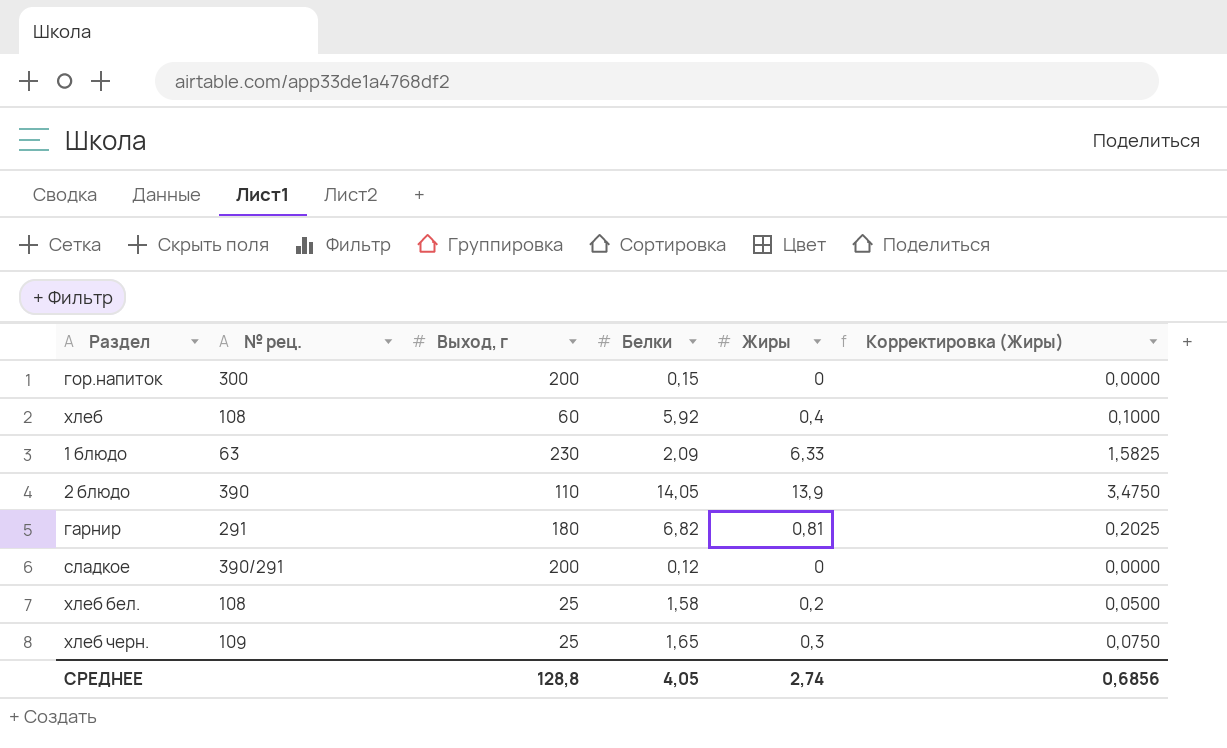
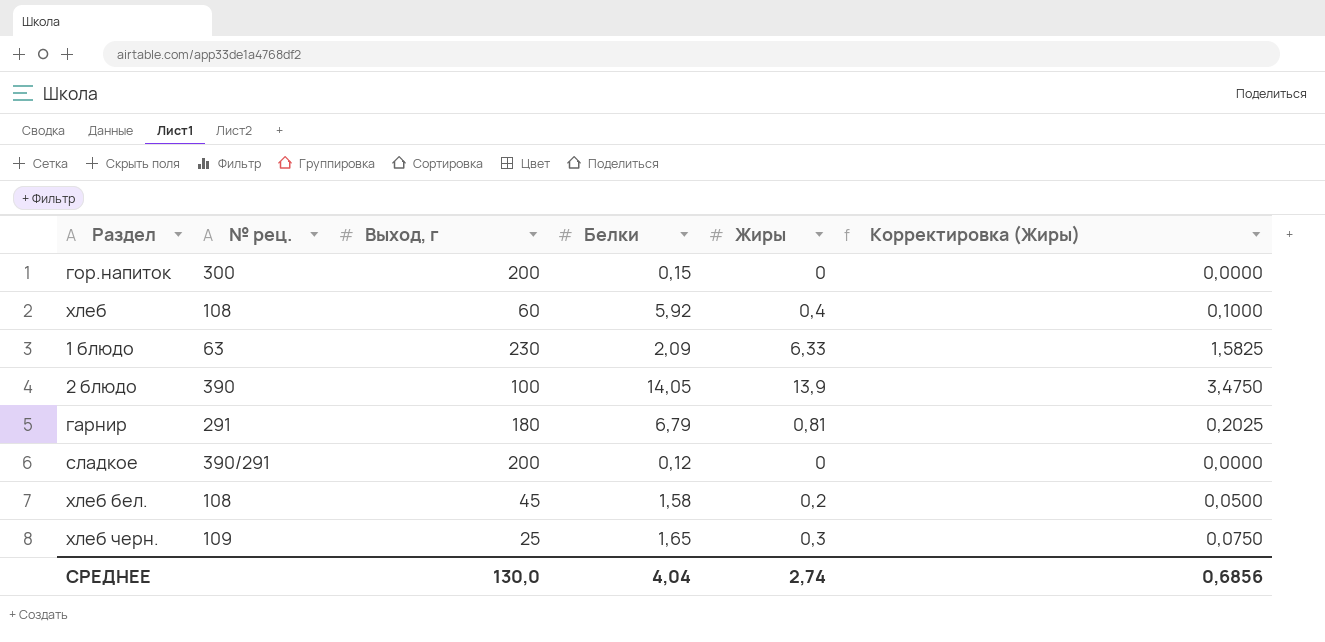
2 блюдо | Выход, г: 110 -> 100
гарнир | Белки: 6,82 -> 6,79
хлеб бел. | Выход, г: 25 -> 45
СРЕДНЕЕ | Выход, г: 128,8 -> 130,0
СРЕДНЕЕ | Белки: 4,05 -> 4,04

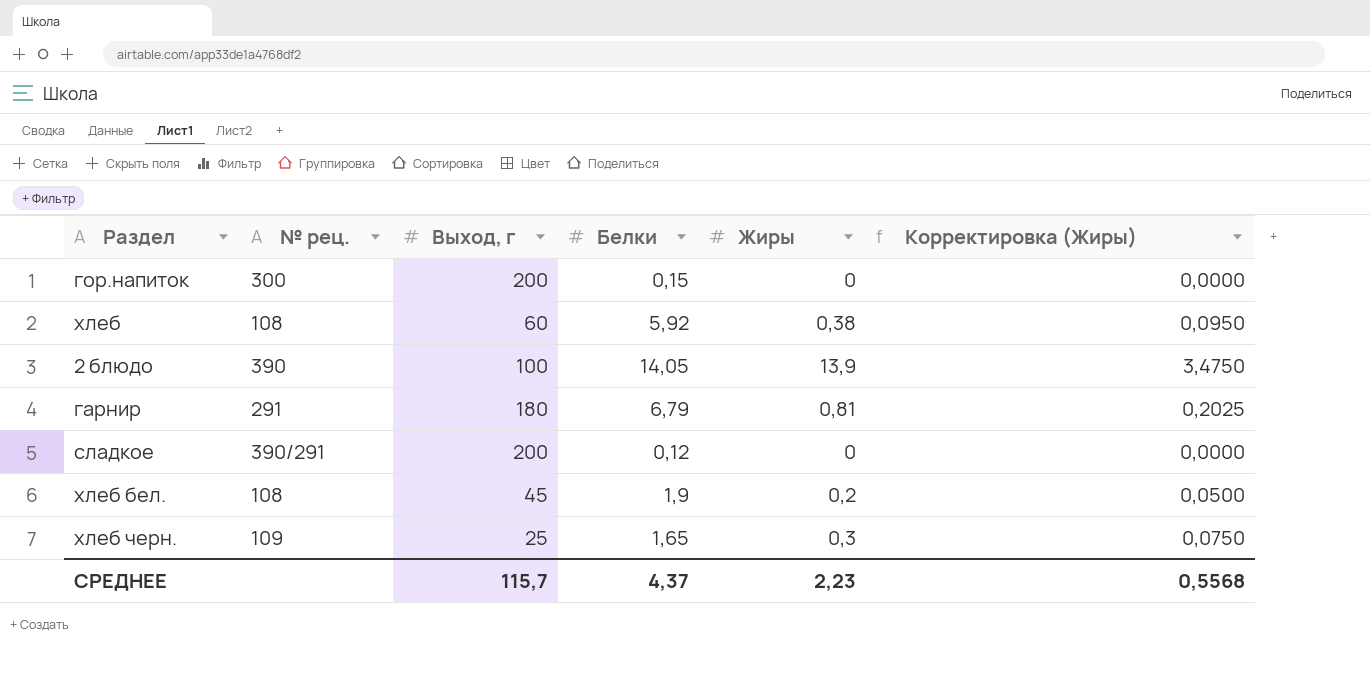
row 1 блюдо: 63 | 230 | 2,09 | 6,33 | 1,5825 -> none
хлеб | Жиры: 0,4 -> 0,38
хлеб | Корректировка (Жиры): 0,1000 -> 0,0950
хлеб бел. | Белки: 1,58 -> 1,9
СРЕДНЕЕ | Выход, г: 130,0 -> 115,7
СРЕДНЕЕ | Белки: 4,04 -> 4,37
СРЕДНЕЕ | Жиры: 2,74 -> 2,23
СРЕДНЕЕ | Корректировка (Жиры): 0,6856 -> 0,5568

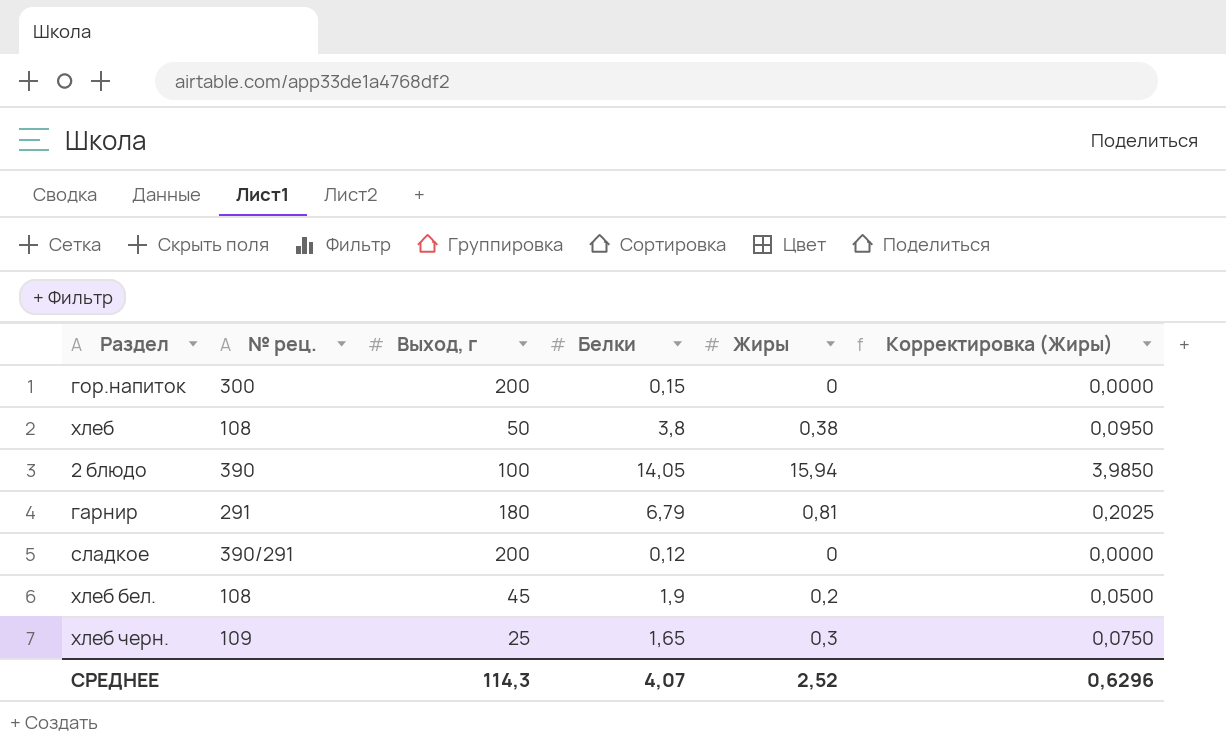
хлеб | Выход, г: 60 -> 50
хлеб | Белки: 5,92 -> 3,8
2 блюдо | Жиры: 13,9 -> 15,94
2 блюдо | Корректировка (Жиры): 3,4750 -> 3,9850
СРЕДНЕЕ | Выход, г: 115,7 -> 114,3
СРЕДНЕЕ | Белки: 4,37 -> 4,07
СРЕДНЕЕ | Жиры: 2,23 -> 2,52
СРЕДНЕЕ | Корректировка (Жиры): 0,5568 -> 0,6296

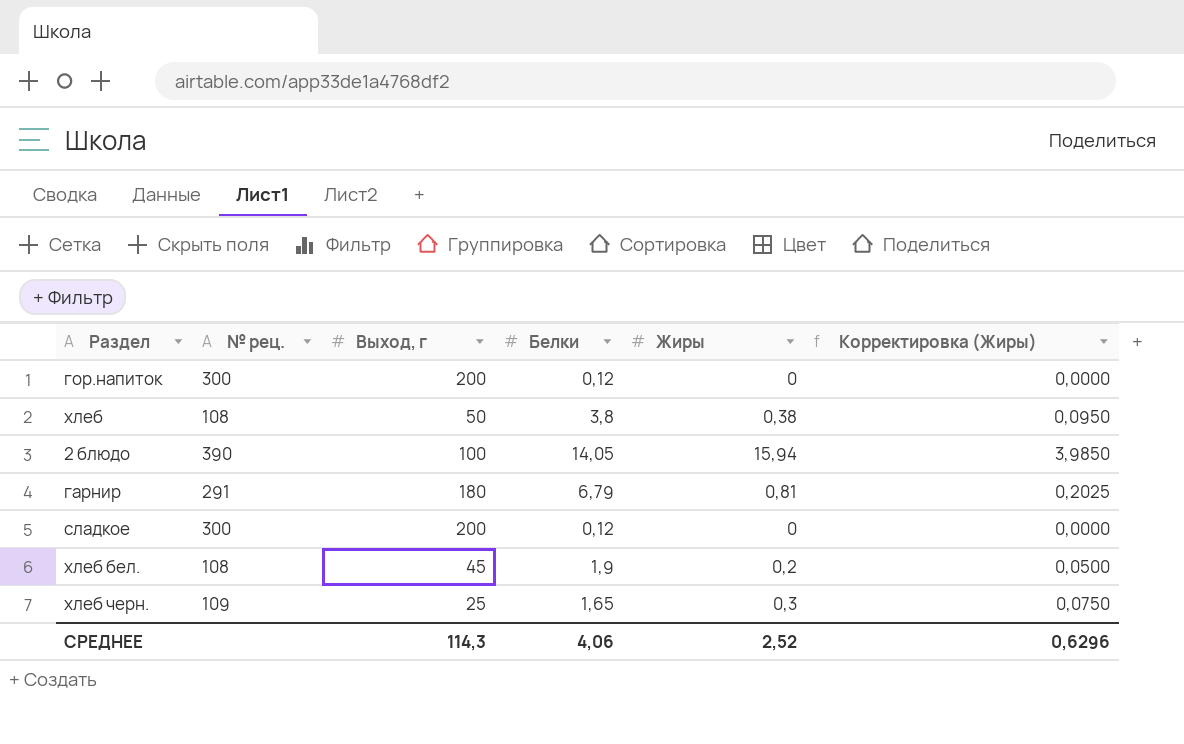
гор.напиток | Белки: 0,15 -> 0,12
сладкое | № рец.: 390/291 -> 300
СРЕДНЕЕ | Белки: 4,07 -> 4,06

